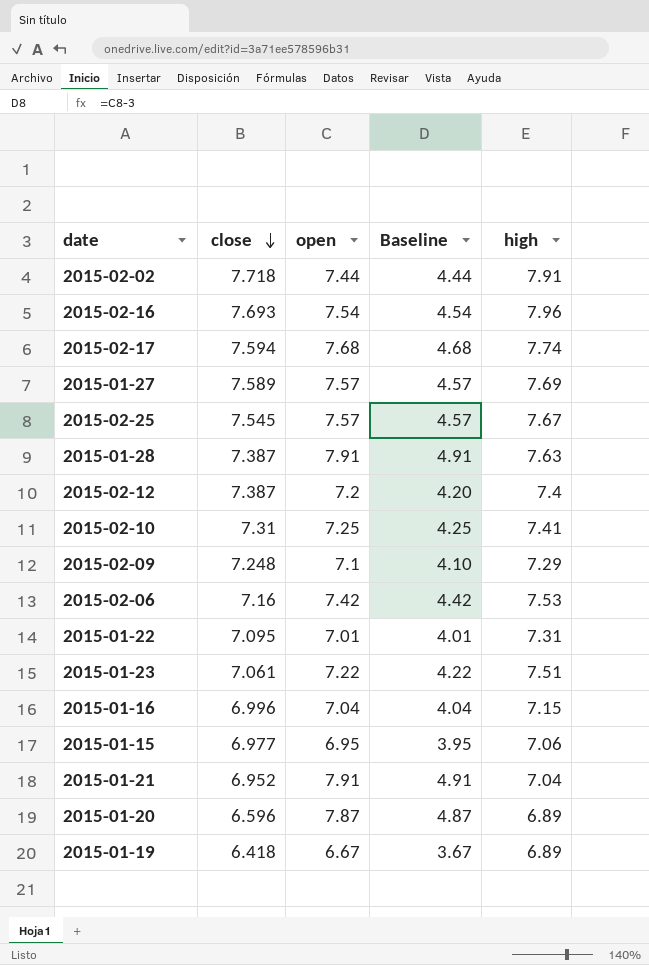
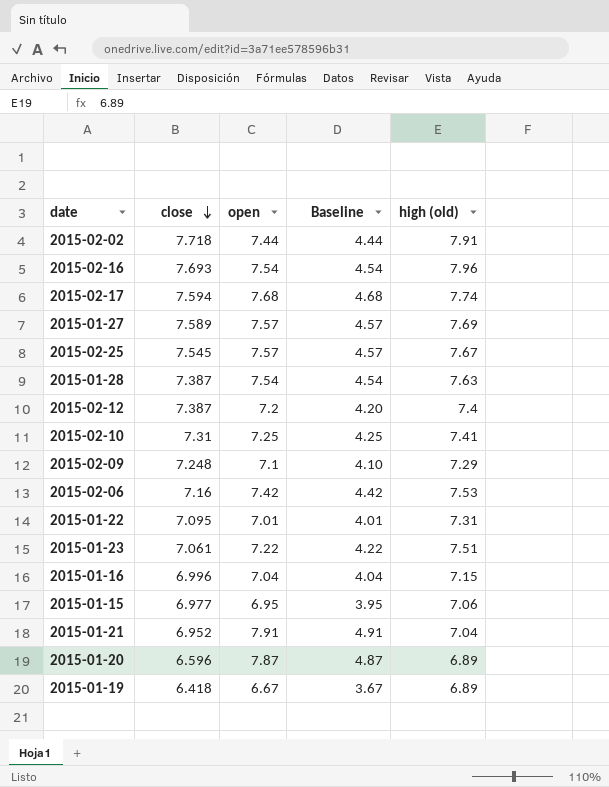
column name: high -> high (old)
2015-01-28 | open: 7.91 -> 7.54
2015-01-28 | Baseline: 4.91 -> 4.54

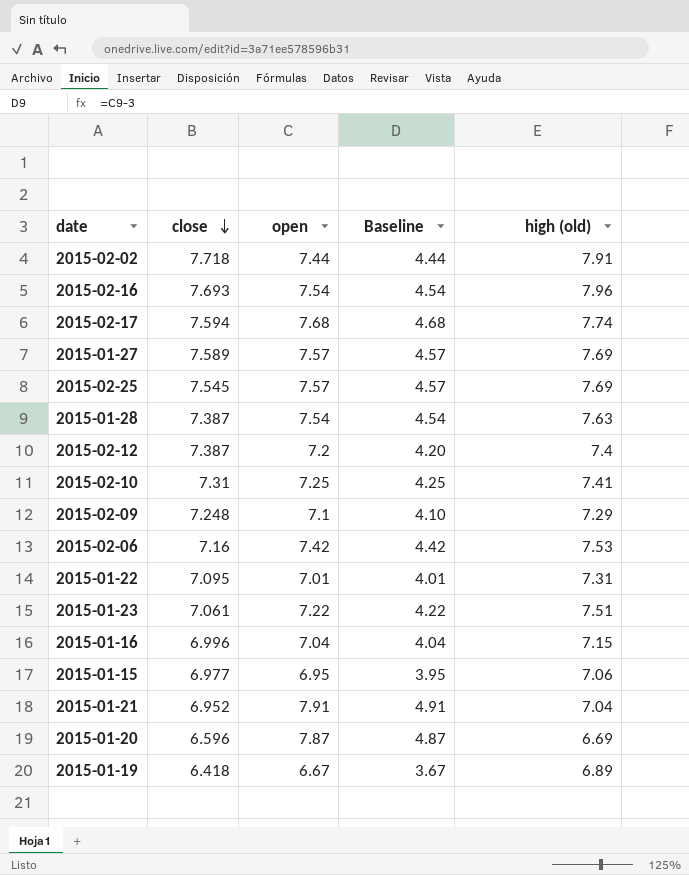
2015-02-25 | high (old): 7.67 -> 7.69
2015-01-20 | high (old): 6.89 -> 6.69

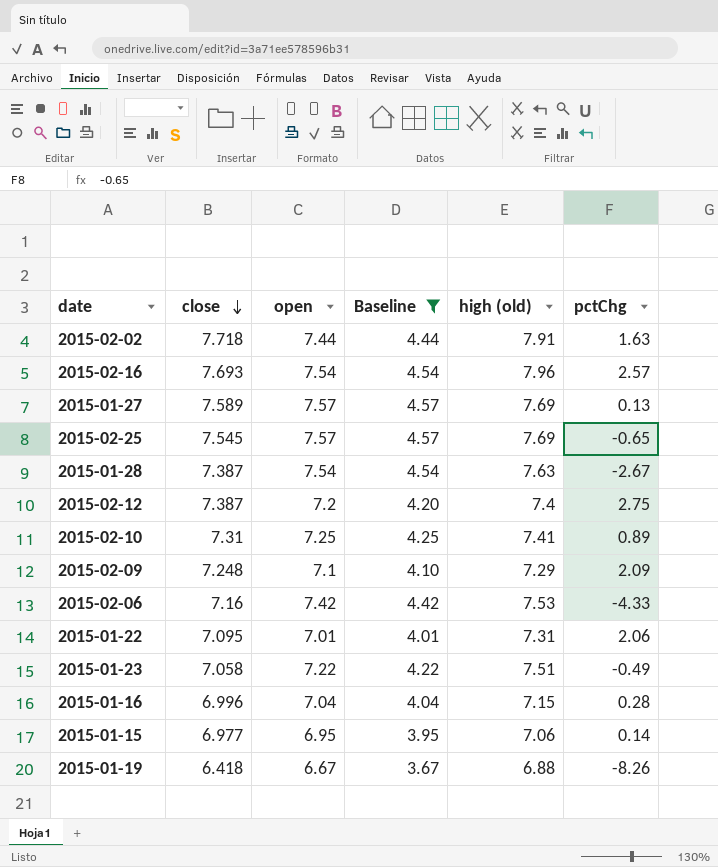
filter: none -> Baseline <= 4.57
column pctChg | position: none -> 6
2015-01-23 | close: 7.061 -> 7.058
2015-01-19 | high (old): 6.89 -> 6.88

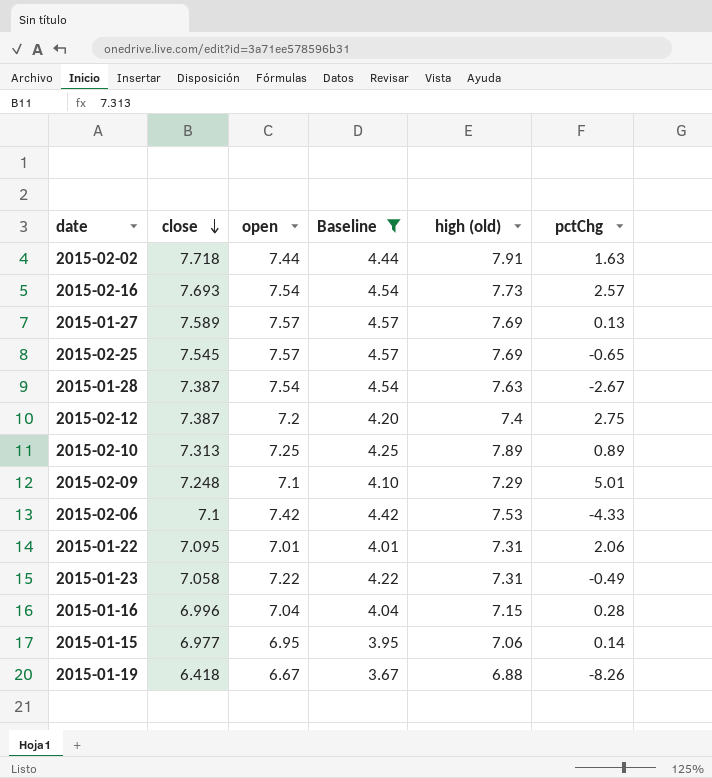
2015-02-16 | high (old): 7.96 -> 7.73
2015-02-10 | close: 7.31 -> 7.313
2015-02-10 | high (old): 7.41 -> 7.89
2015-02-09 | pctChg: 2.09 -> 5.01
2015-02-06 | close: 7.16 -> 7.1
2015-01-23 | high (old): 7.51 -> 7.31

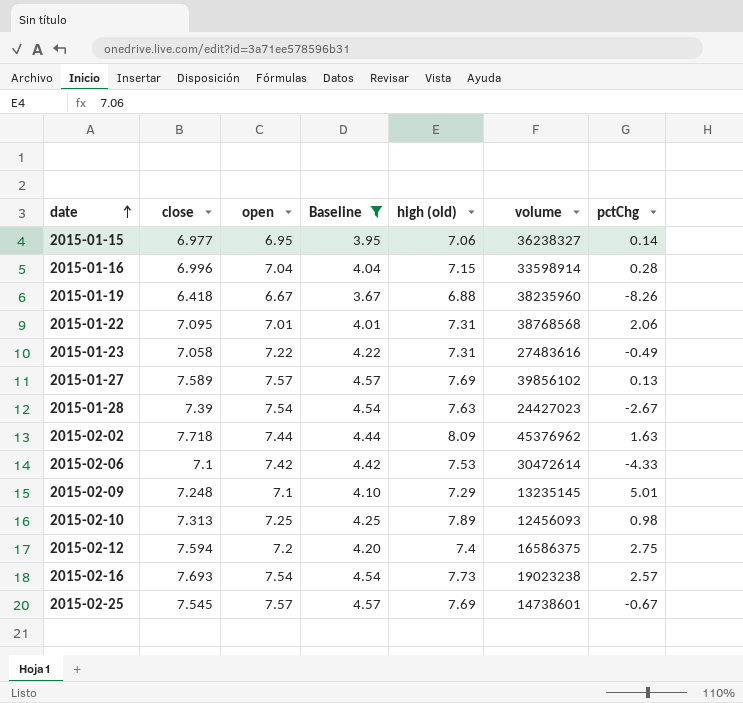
row order: close descending -> date ascending
column volume | position: none -> 6
2015-01-28 | close: 7.387 -> 7.39
2015-02-02 | high (old): 7.91 -> 8.09
2015-02-10 | pctChg: 0.89 -> 0.98
2015-02-12 | close: 7.387 -> 7.594
2015-02-25 | pctChg: -0.65 -> -0.67

